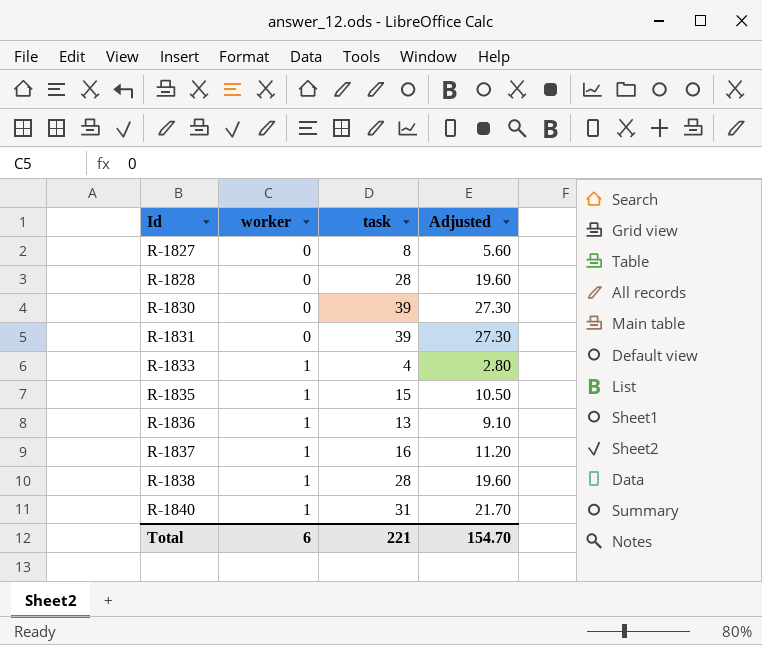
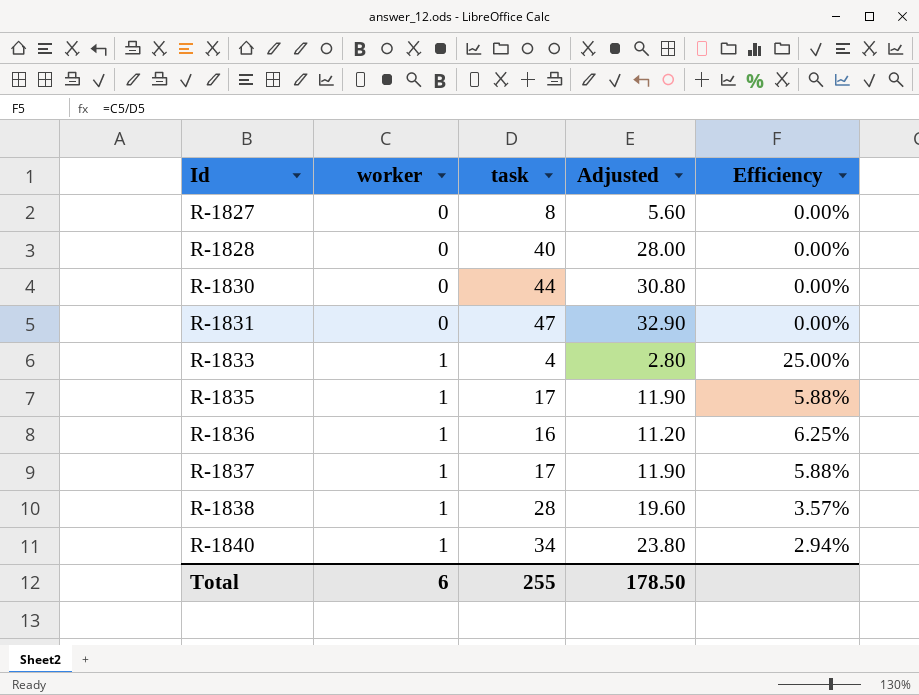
column Efficiency | formula: none -> [worker] / [task]
R-1828 | task: 28 -> 40
R-1828 | Adjusted: 19.60 -> 28.00
R-1830 | task: 39 -> 44
R-1830 | Adjusted: 27.30 -> 30.80
R-1831 | task: 39 -> 47
R-1831 | Adjusted: 27.30 -> 32.90
R-1835 | task: 15 -> 17
R-1835 | Adjusted: 10.50 -> 11.90
R-1836 | task: 13 -> 16
R-1836 | Adjusted: 9.10 -> 11.20
R-1837 | task: 16 -> 17
R-1837 | Adjusted: 11.20 -> 11.90
R-1840 | task: 31 -> 34
R-1840 | Adjusted: 21.70 -> 23.80
Total | task: 221 -> 255
Total | Adjusted: 154.70 -> 178.50

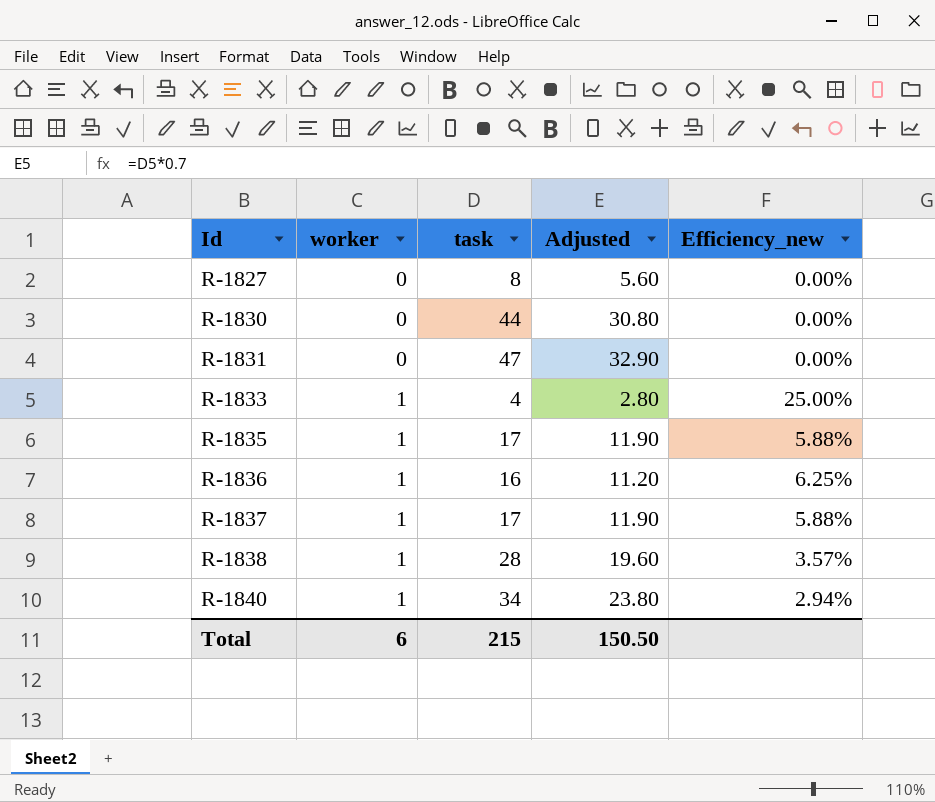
column name: Efficiency -> Efficiency_new
row R-1828: 0 | 40 | 28.00 | 0.00% -> none
Total | task: 255 -> 215
Total | Adjusted: 178.50 -> 150.50

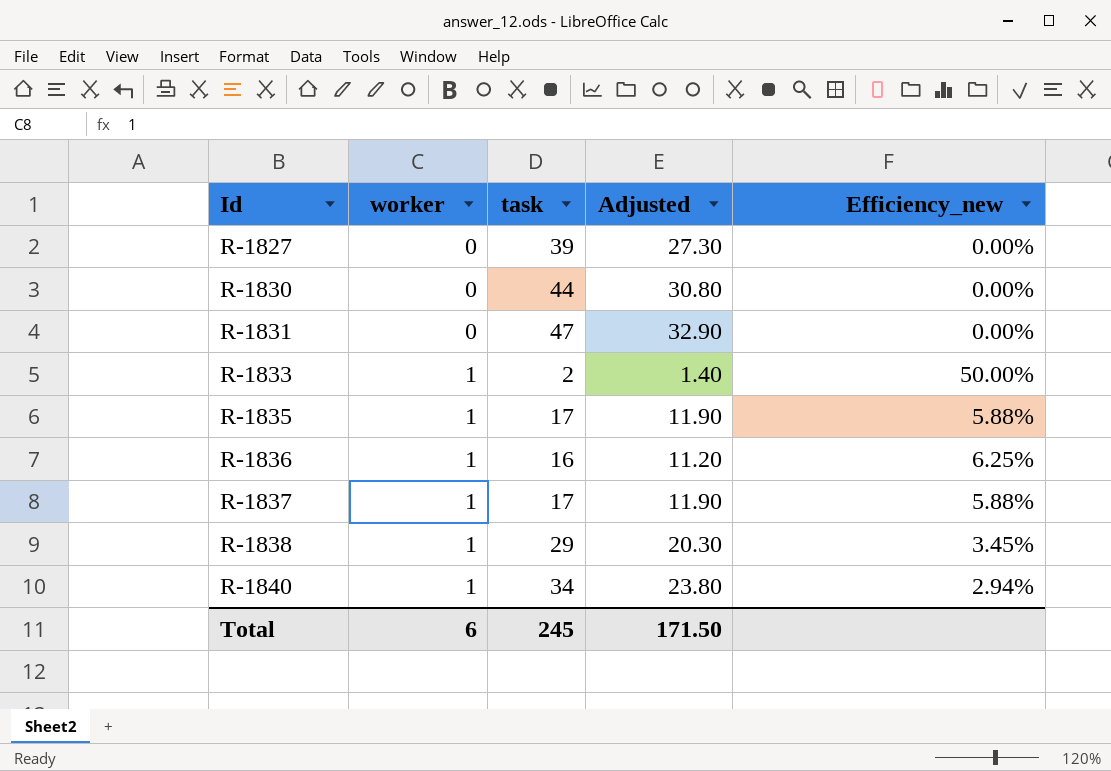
R-1827 | task: 8 -> 39
R-1827 | Adjusted: 5.60 -> 27.30
R-1833 | task: 4 -> 2
R-1833 | Adjusted: 2.80 -> 1.40
R-1833 | Efficiency_new: 25.00% -> 50.00%
R-1838 | task: 28 -> 29
R-1838 | Adjusted: 19.60 -> 20.30
R-1838 | Efficiency_new: 3.57% -> 3.45%
Total | task: 215 -> 245
Total | Adjusted: 150.50 -> 171.50

